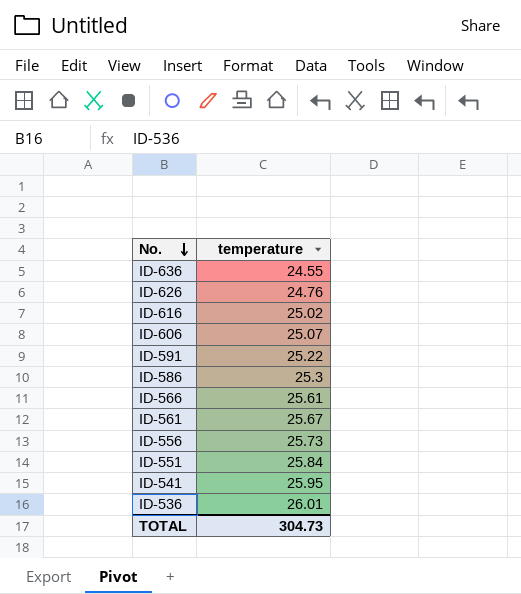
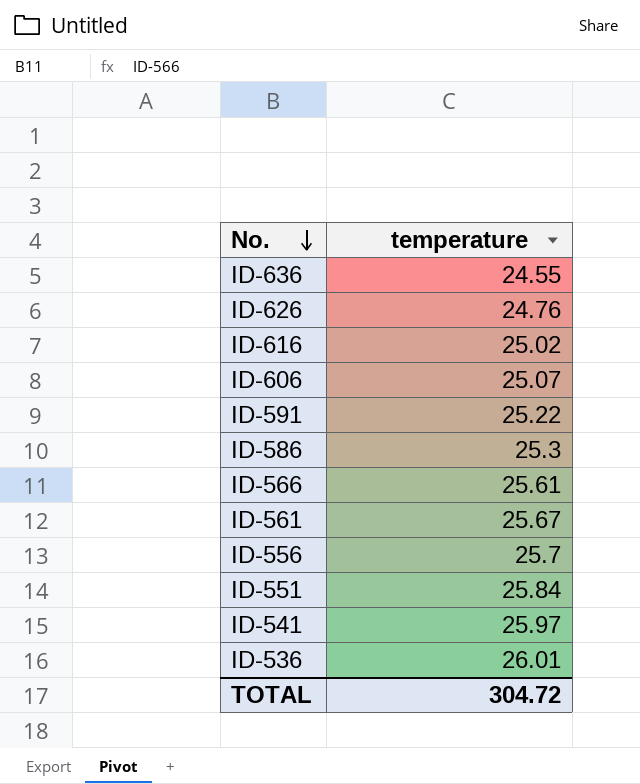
ID-556 | temperature: 25.73 -> 25.7
ID-541 | temperature: 25.95 -> 25.97
TOTAL | temperature: 304.73 -> 304.72

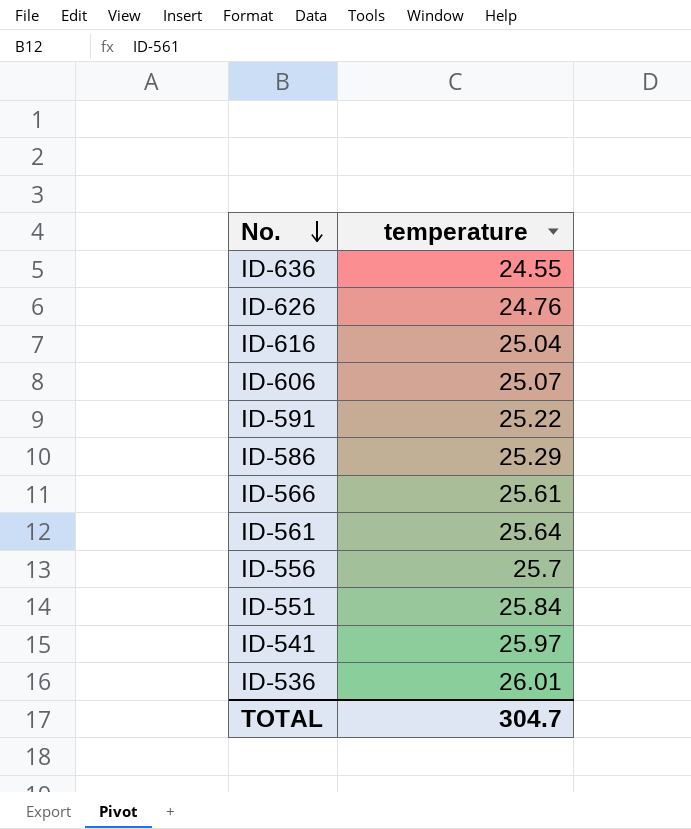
ID-616 | temperature: 25.02 -> 25.04
ID-586 | temperature: 25.3 -> 25.29
ID-561 | temperature: 25.67 -> 25.64
TOTAL | temperature: 304.72 -> 304.7

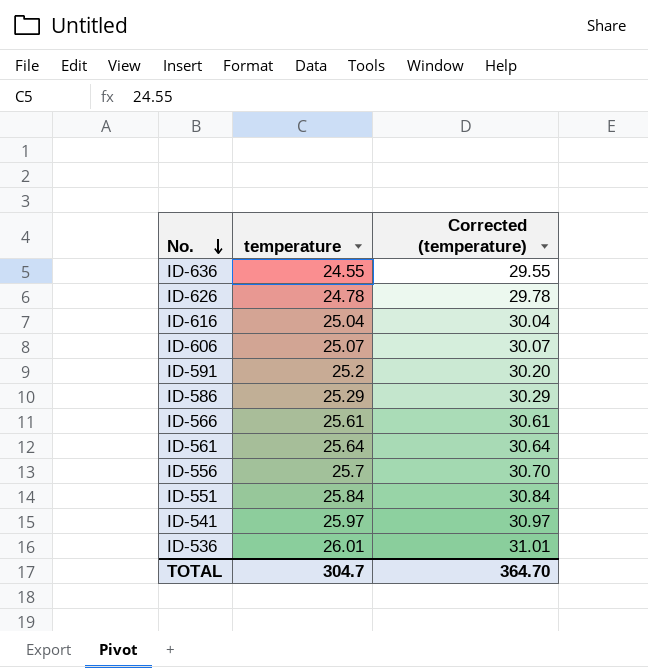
column Corrected (temperature) | formula: none -> [temperature] + 5
ID-626 | temperature: 24.76 -> 24.78
ID-591 | temperature: 25.22 -> 25.2

